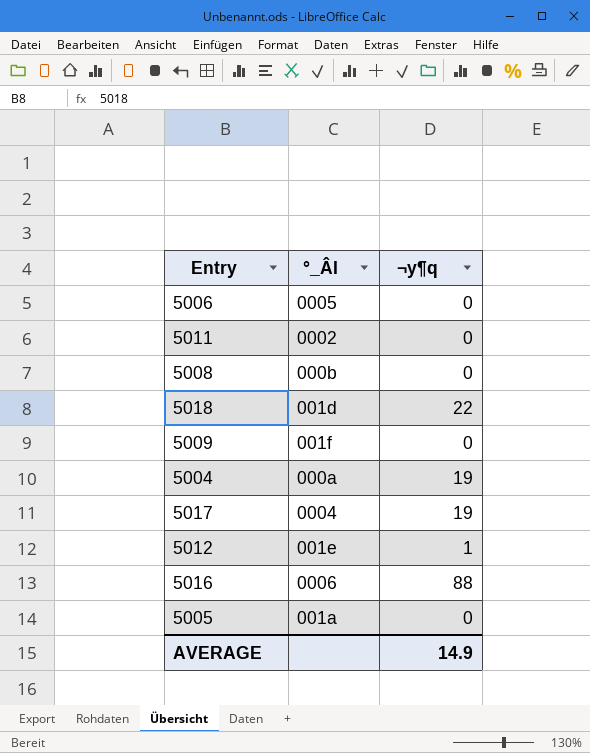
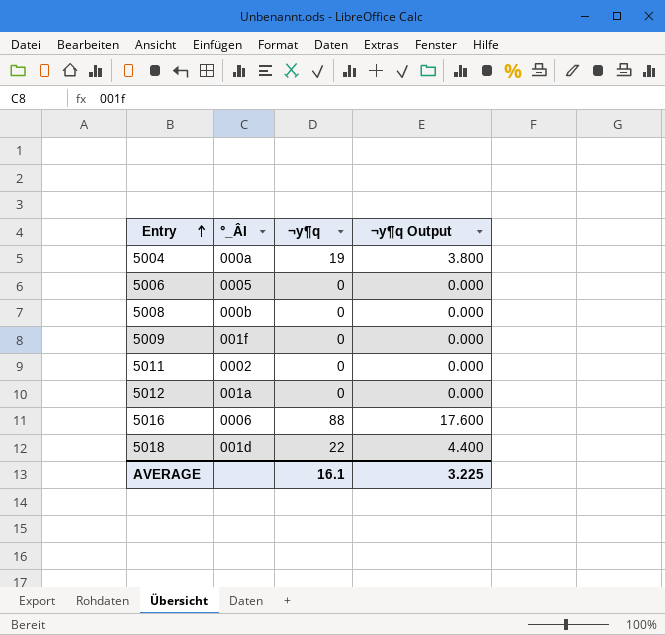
row order: none -> Entry ascending
column ¬y¶q Output | formula: none -> [¬y¶q] * 0.2
row 5017: 0004 | 19 -> none
row 5005: 001a | 0 -> none
5012 | °_ÂI: 001e -> 001a
5012 | ¬y¶q: 1 -> 0
AVERAGE | ¬y¶q: 14.9 -> 16.1

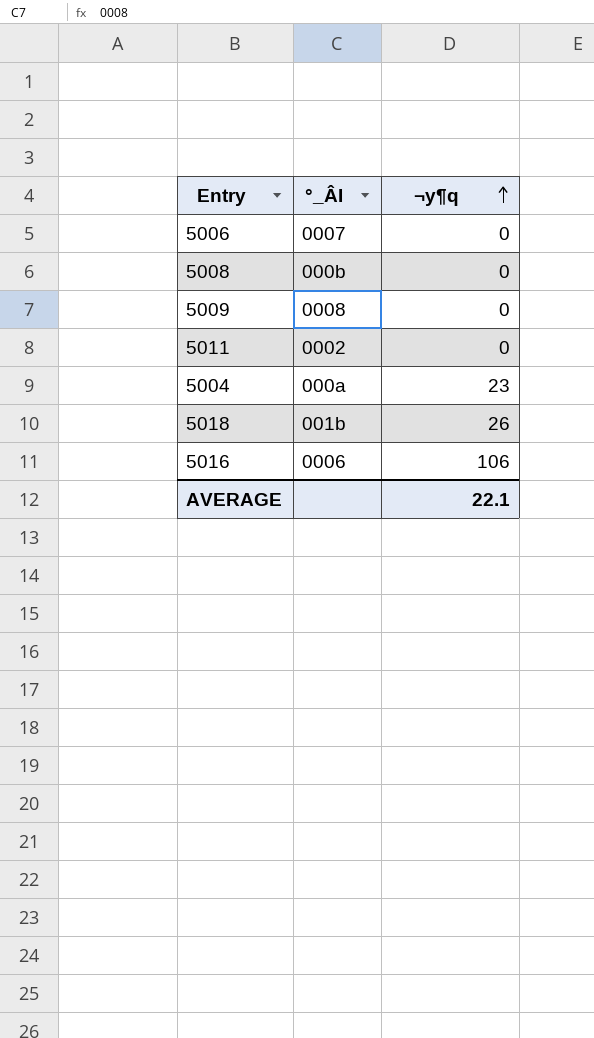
row order: Entry ascending -> ¬y¶q ascending
column ¬y¶q Output | formula: [¬y¶q] * 0.2 -> none
row 5012: 001a | 0 | 0.000 -> none
5006 | °_ÂI: 0005 -> 0007
5009 | °_ÂI: 001f -> 0008
5004 | ¬y¶q: 19 -> 23
5018 | °_ÂI: 001d -> 001b
5018 | ¬y¶q: 22 -> 26
5016 | ¬y¶q: 88 -> 106
AVERAGE | ¬y¶q: 16.1 -> 22.1

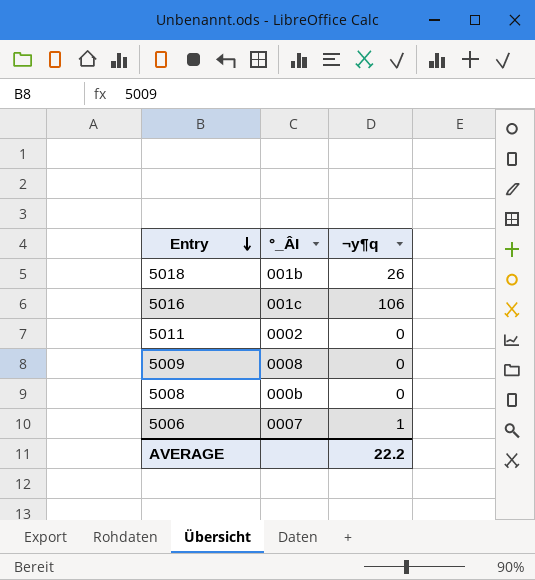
row order: ¬y¶q ascending -> Entry descending
row 5004: 000a | 23 -> none
5016 | °_ÂI: 0006 -> 001c
5006 | ¬y¶q: 0 -> 1
AVERAGE | ¬y¶q: 22.1 -> 22.2

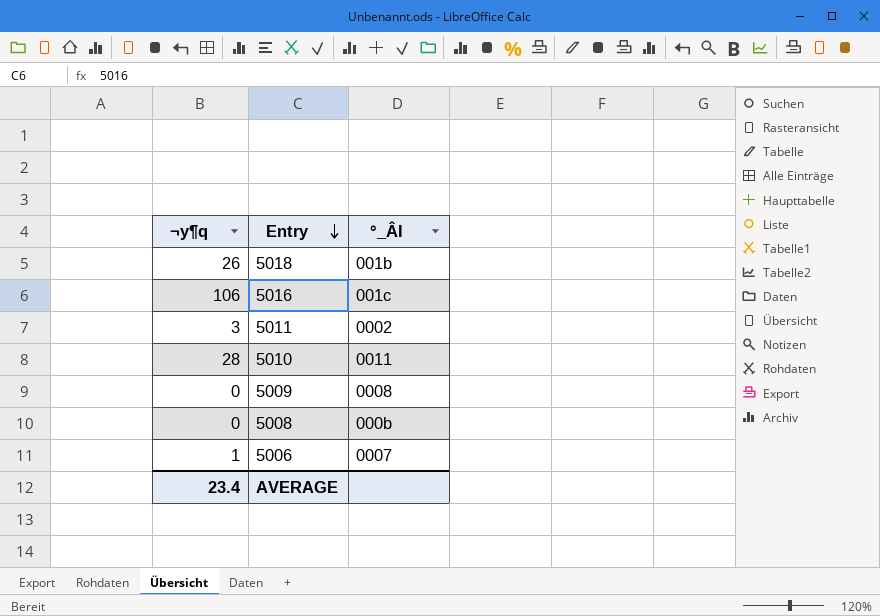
column ¬y¶q | position: 3 -> 1
5011 | ¬y¶q: 0 -> 3
row 5010: none -> 28 | 0011
AVERAGE | ¬y¶q: 22.2 -> 23.4

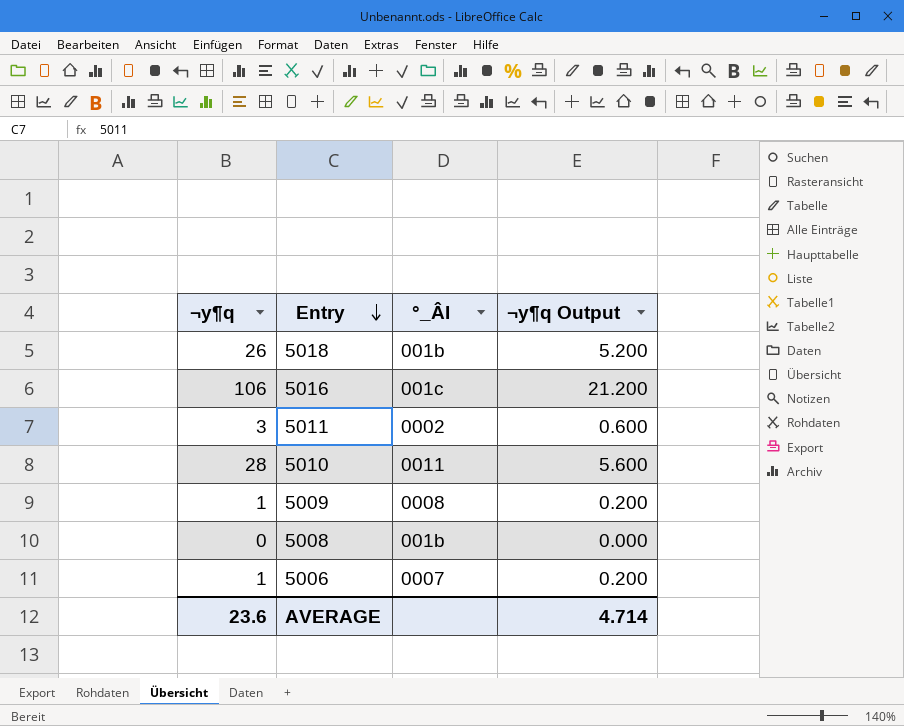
column ¬y¶q Output | formula: none -> [¬y¶q] * 0.2
5009 | ¬y¶q: 0 -> 1
5008 | °_ÂI: 000b -> 001b
AVERAGE | ¬y¶q: 23.4 -> 23.6

